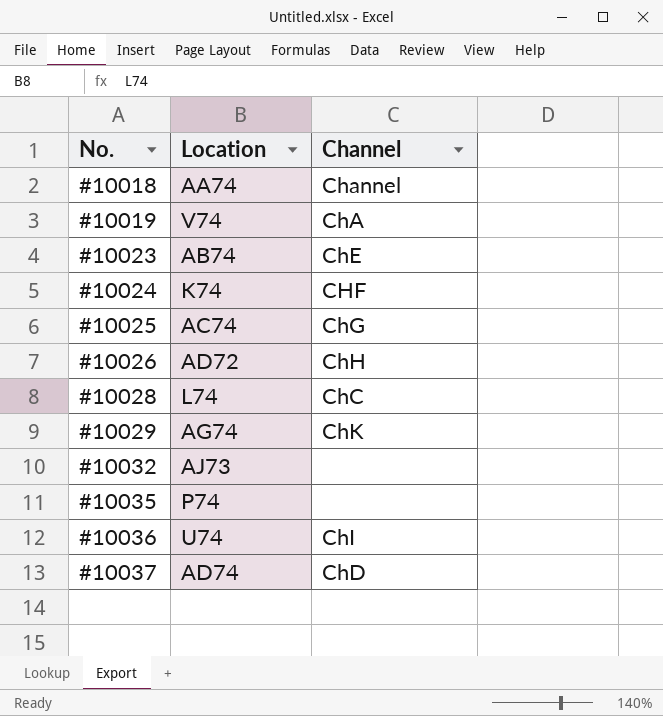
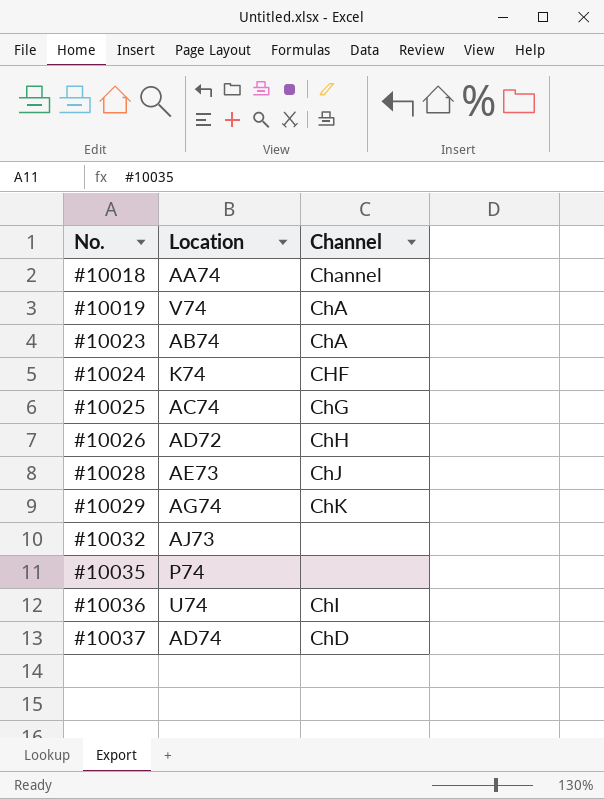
#10023 | Channel: ChE -> ChA
#10028 | Location: L74 -> AE73
#10028 | Channel: ChC -> ChJ

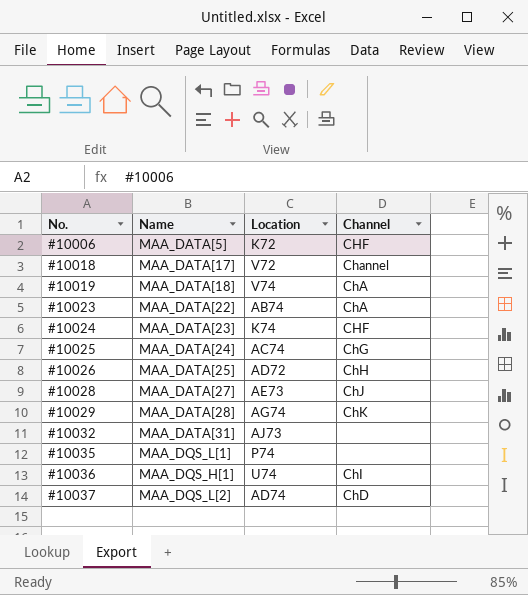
column Name | position: none -> 2
row #10006: none -> MAA_DATA[5] | K72 | CHF
#10018 | Location: AA74 -> V72

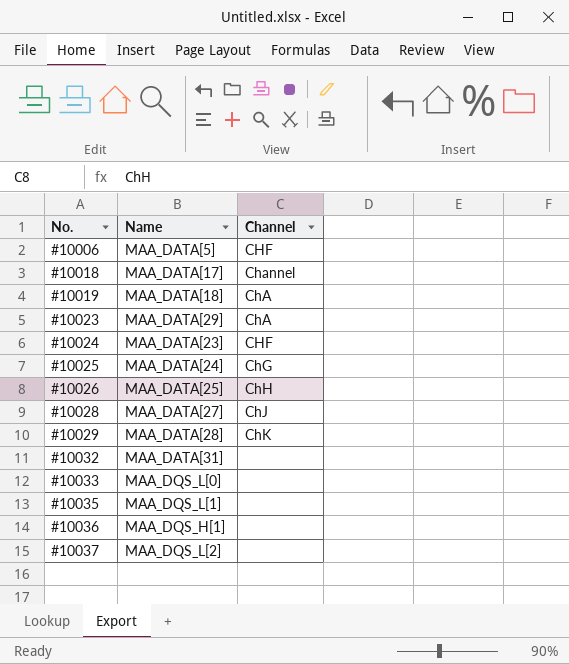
column Location | position: 3 -> none
#10023 | Name: MAA_DATA[22] -> MAA_DATA[29]
row #10033: none -> MAA_DQS_L[0] | none
#10036 | Channel: ChI -> none
#10037 | Channel: ChD -> none

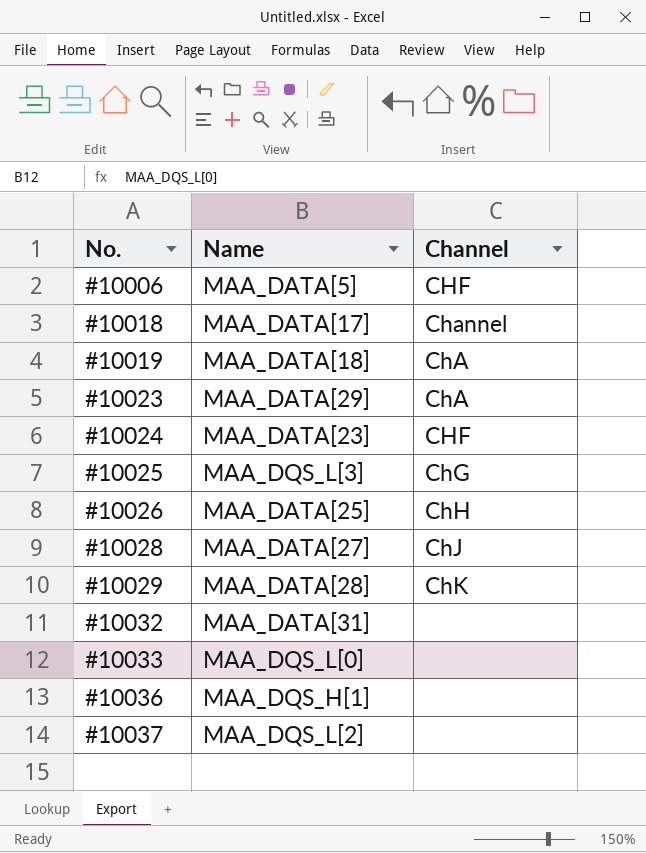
row #10035: MAA_DQS_L[1] | none -> none
#10025 | Name: MAA_DATA[24] -> MAA_DQS_L[3]

